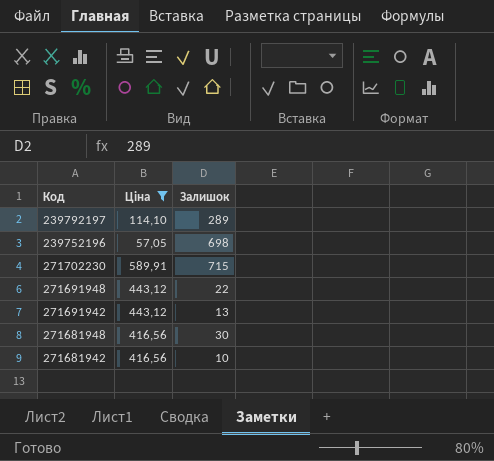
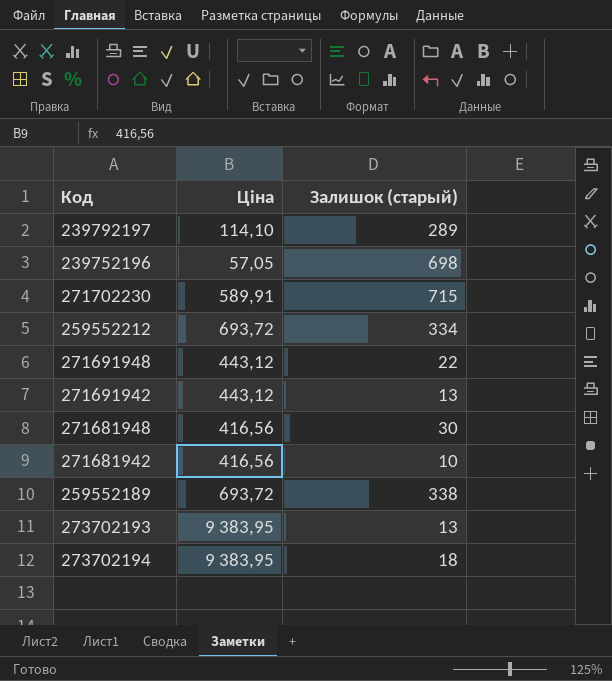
filter: Ціна <= 589,91 -> none
column name: Залишок -> Залишок (старый)

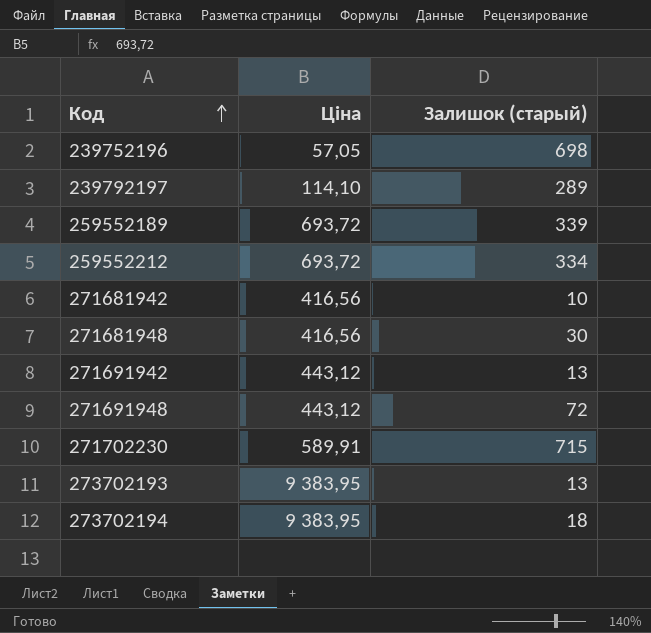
row order: none -> Код ascending
259552189 | Залишок (старый): 338 -> 339
271691948 | Залишок (старый): 22 -> 72

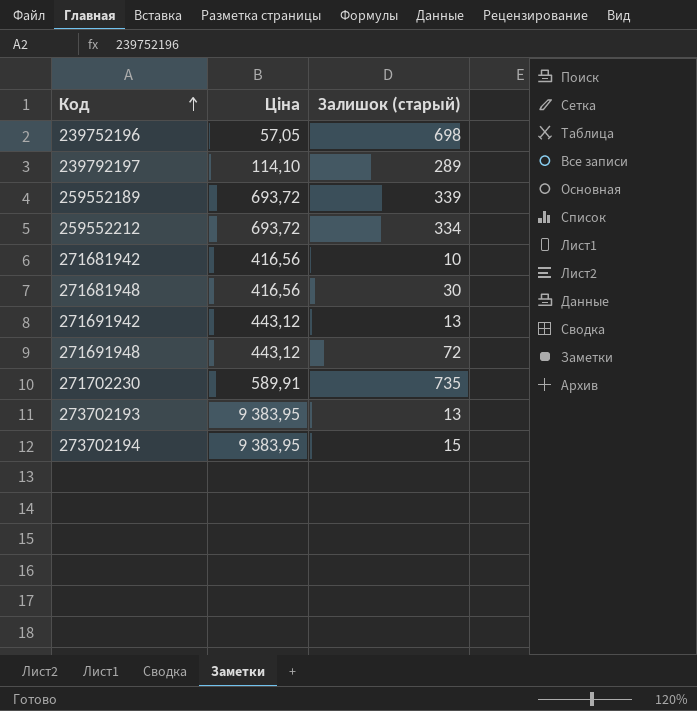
271702230 | Залишок (старый): 715 -> 735
273702194 | Залишок (старый): 18 -> 15

